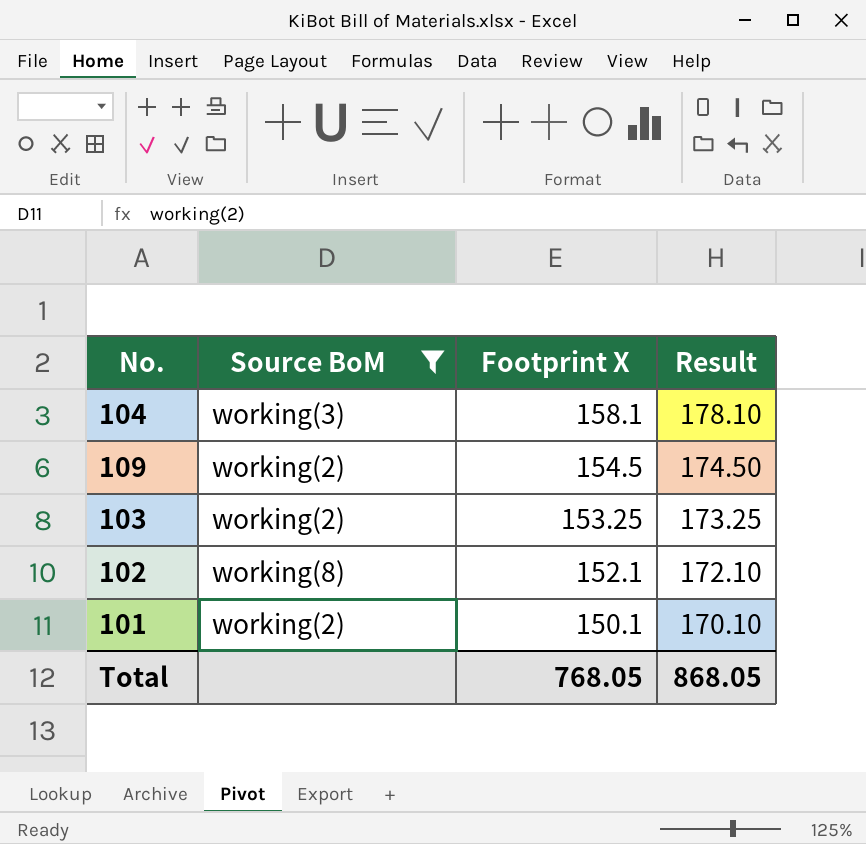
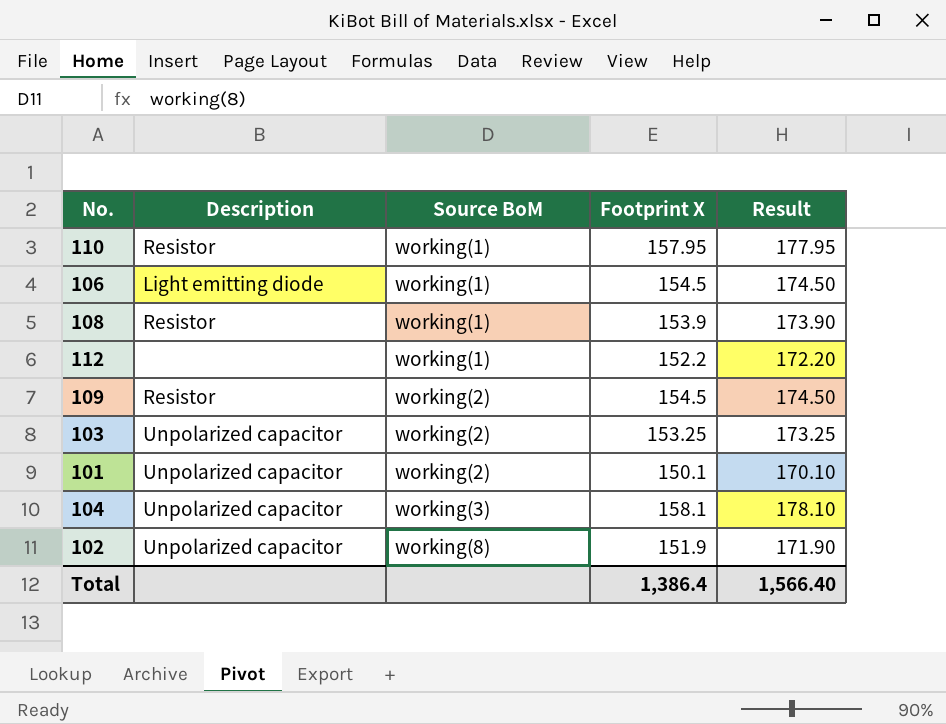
filter: Source BoM != working(1) -> none
row order: Footprint X descending -> Source BoM ascending
column Description | position: none -> 2
102 | Footprint X: 152.1 -> 151.9
102 | Result: 172.10 -> 171.90
Total | Footprint X: 768.05 -> 1,386.4
Total | Result: 868.05 -> 1,566.40

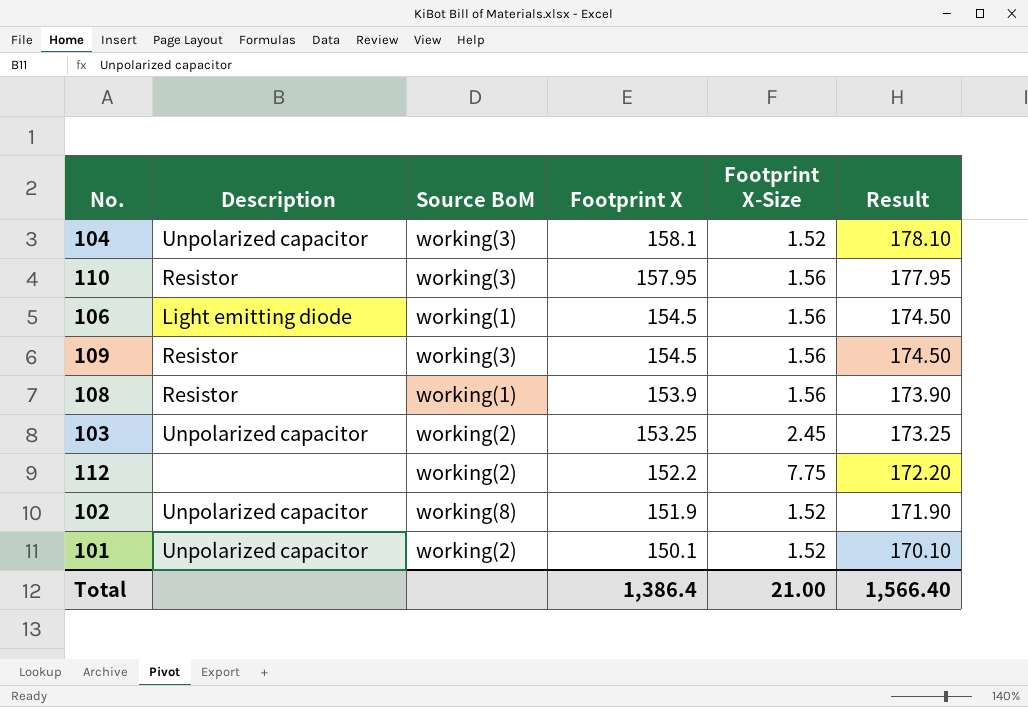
row order: Source BoM ascending -> Footprint X descending
column Footprint X-Size | position: none -> 5
110 | Source BoM: working(1) -> working(3)
109 | Source BoM: working(2) -> working(3)
112 | Source BoM: working(1) -> working(2)

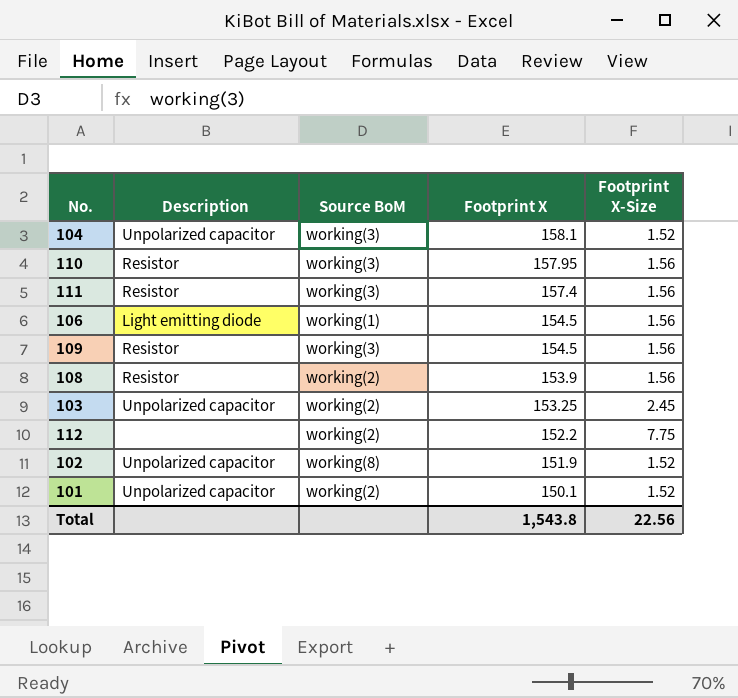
column Result | formula: [Footprint X] + 20 -> none
row 111: none -> Resistor | working(3) | 157.4 | 1.56
108 | Source BoM: working(1) -> working(2)
Total | Footprint X: 1,386.4 -> 1,543.8
Total | Footprint X-Size: 21.00 -> 22.56

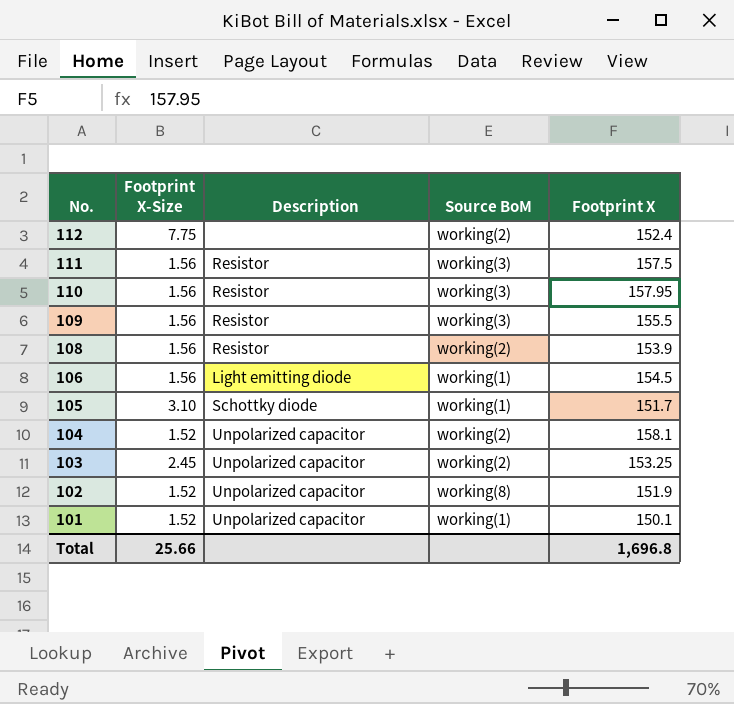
row order: Footprint X descending -> No. descending
column Footprint X-Size | position: 5 -> 2
112 | Footprint X: 152.2 -> 152.4
111 | Footprint X: 157.4 -> 157.5
109 | Footprint X: 154.5 -> 155.5
row 105: none -> 3.10 | Schottky diode | working(1) | 151.7
104 | Source BoM: working(3) -> working(2)
101 | Source BoM: working(2) -> working(1)
Total | Footprint X-Size: 22.56 -> 25.66
Total | Footprint X: 1,543.8 -> 1,696.8

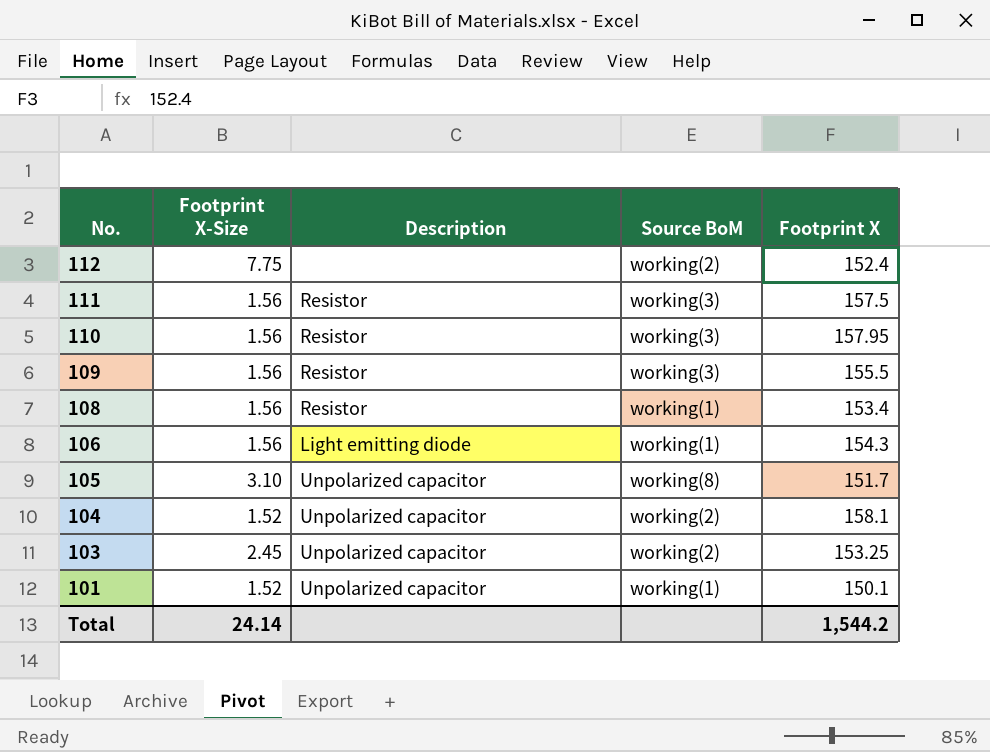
row 102: 1.52 | Unpolarized capacitor | working(8) | 151.9 -> none
108 | Source BoM: working(2) -> working(1)
108 | Footprint X: 153.9 -> 153.4
106 | Footprint X: 154.5 -> 154.3
105 | Description: Schottky diode -> Unpolarized capacitor
105 | Source BoM: working(1) -> working(8)
Total | Footprint X-Size: 25.66 -> 24.14
Total | Footprint X: 1,696.8 -> 1,544.2

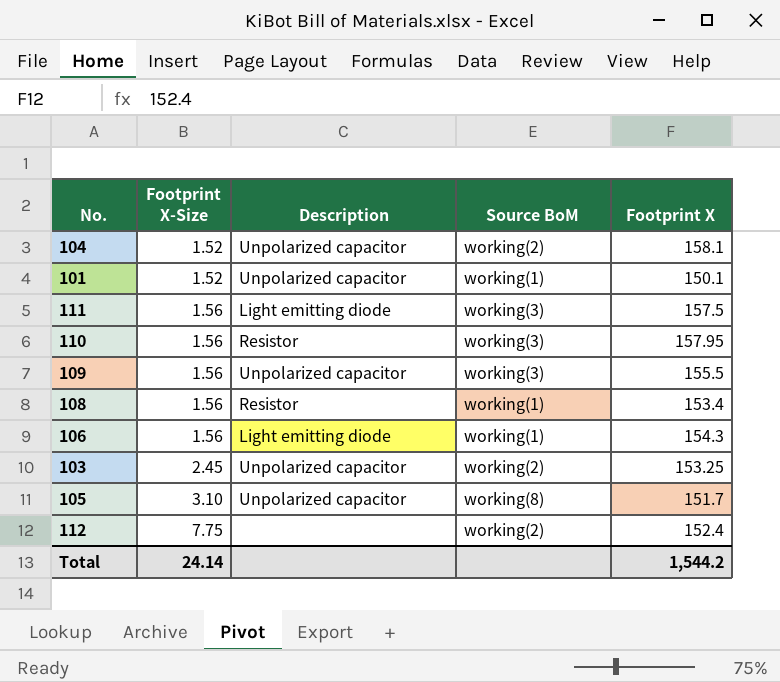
row order: No. descending -> Footprint X-Size ascending
111 | Description: Resistor -> Light emitting diode
109 | Description: Resistor -> Unpolarized capacitor

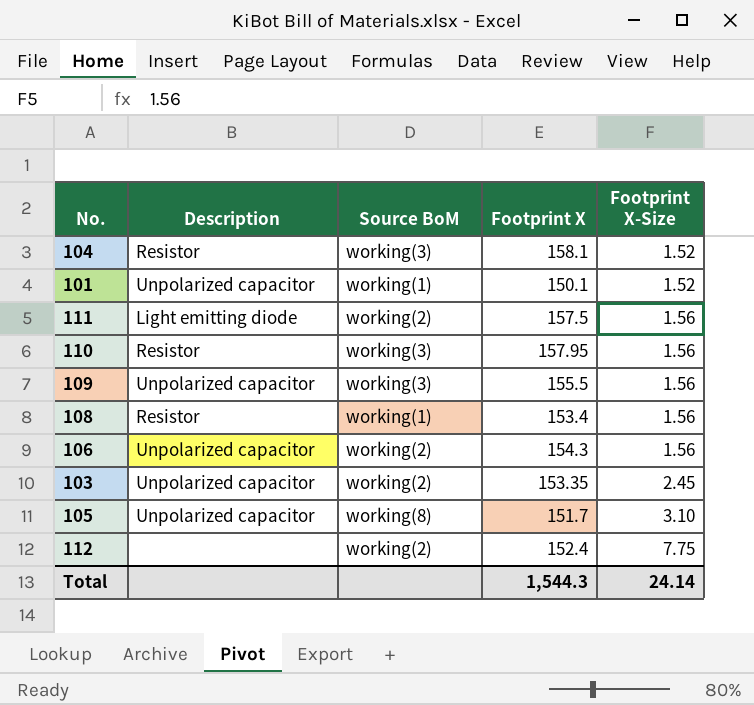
column Footprint X-Size | position: 2 -> 5
104 | Description: Unpolarized capacitor -> Resistor
104 | Source BoM: working(2) -> working(3)
111 | Source BoM: working(3) -> working(2)
106 | Description: Light emitting diode -> Unpolarized capacitor
106 | Source BoM: working(1) -> working(2)
103 | Footprint X: 153.25 -> 153.35
Total | Footprint X: 1,544.2 -> 1,544.3

